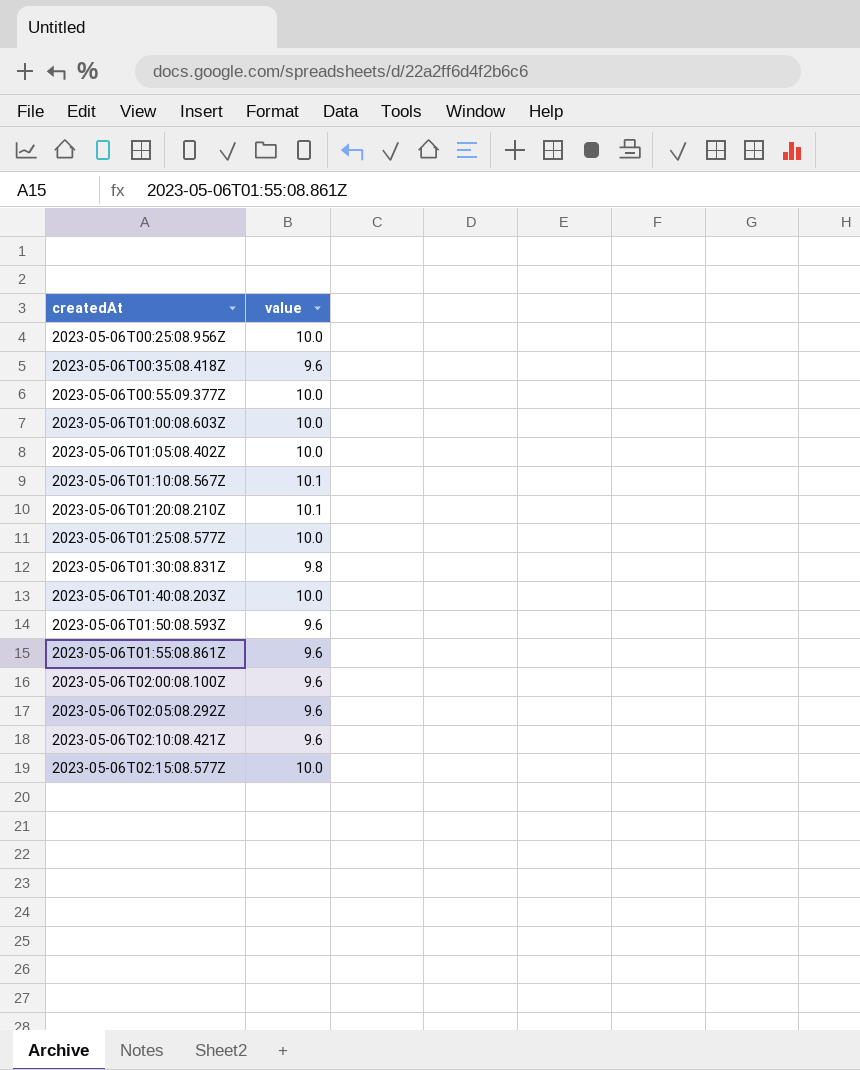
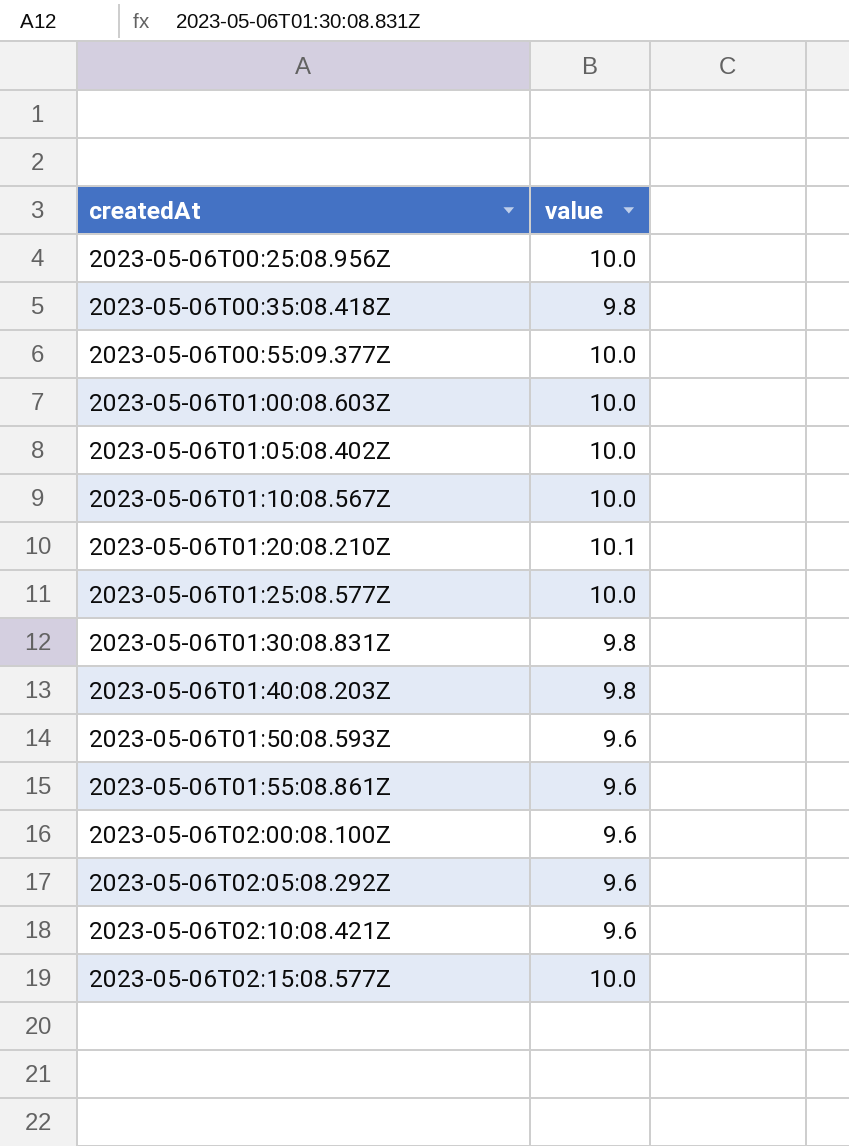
2023-05-06T00:35:08.418Z | value: 9.6 -> 9.8
2023-05-06T01:10:08.567Z | value: 10.1 -> 10.0
2023-05-06T01:40:08.203Z | value: 10.0 -> 9.8

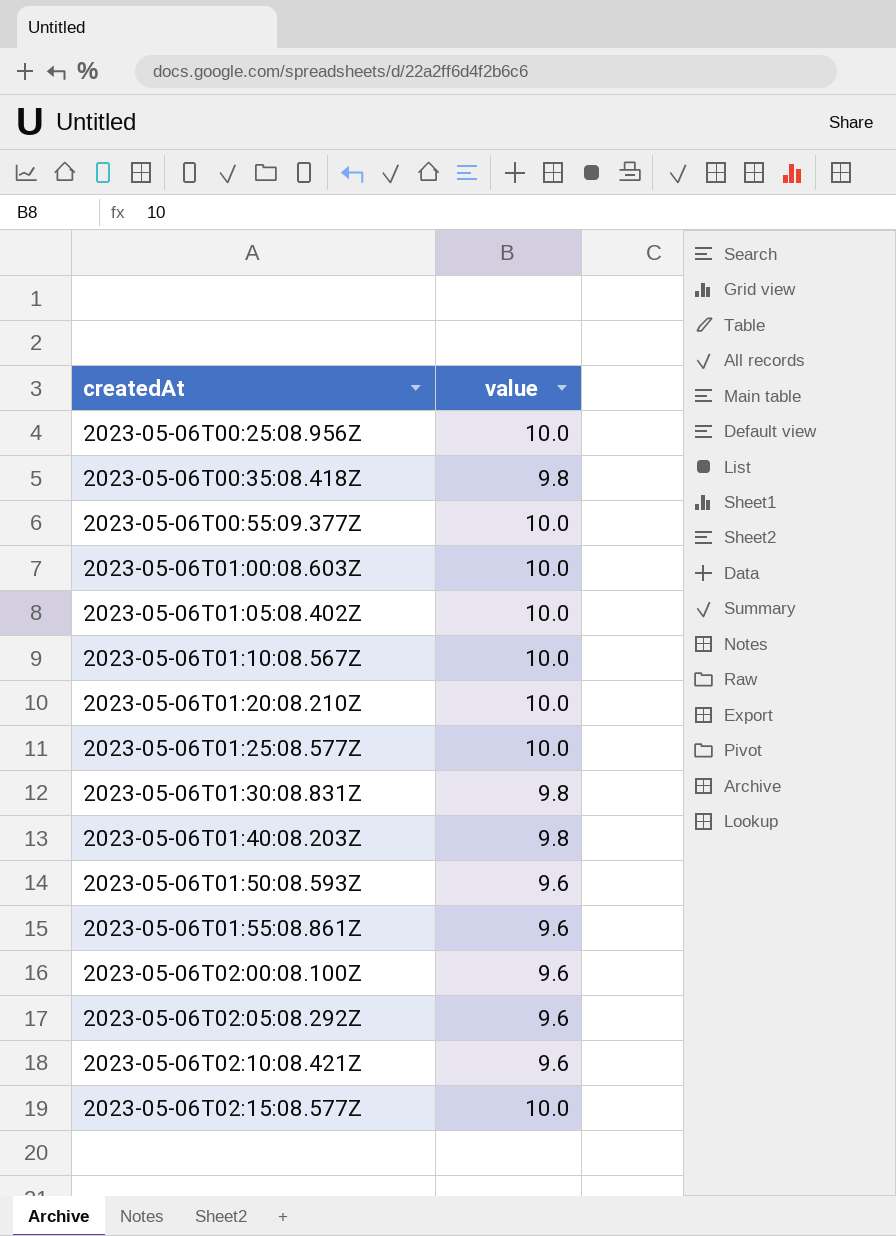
2023-05-06T01:20:08.210Z | value: 10.1 -> 10.0

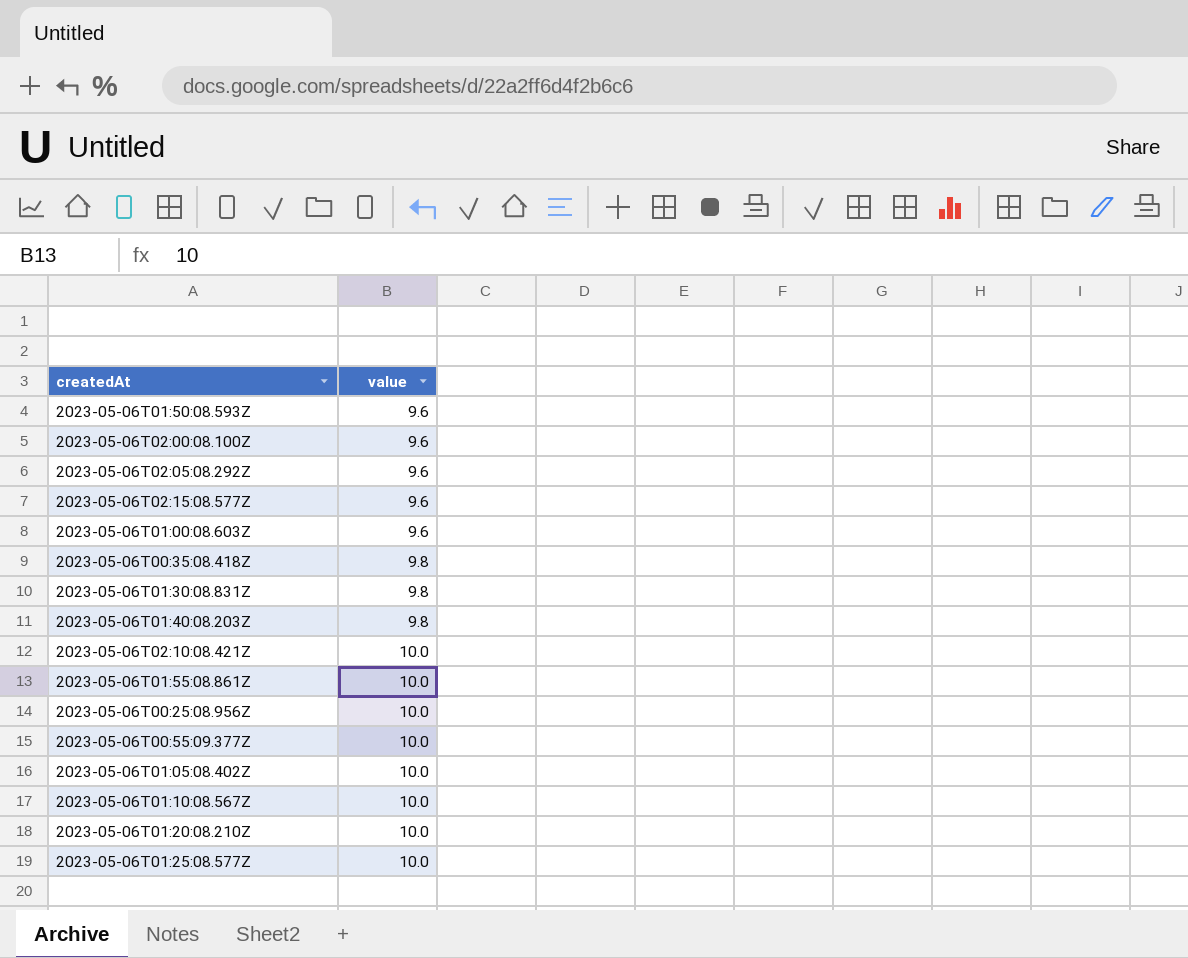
row order: createdAt ascending -> value ascending
2023-05-06T02:15:08.577Z | value: 10.0 -> 9.6
2023-05-06T01:00:08.603Z | value: 10.0 -> 9.6
2023-05-06T02:10:08.421Z | value: 9.6 -> 10.0
2023-05-06T01:55:08.861Z | value: 9.6 -> 10.0

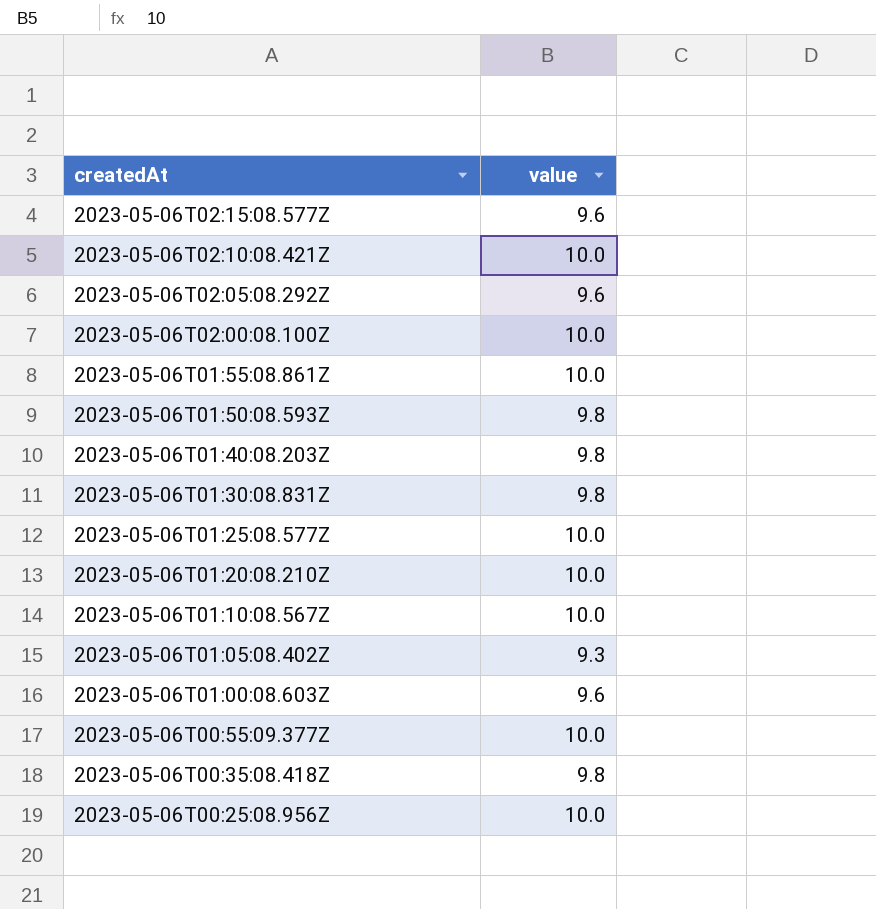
row order: value ascending -> createdAt descending
2023-05-06T02:00:08.100Z | value: 9.6 -> 10.0
2023-05-06T01:50:08.593Z | value: 9.6 -> 9.8
2023-05-06T01:05:08.402Z | value: 10.0 -> 9.3

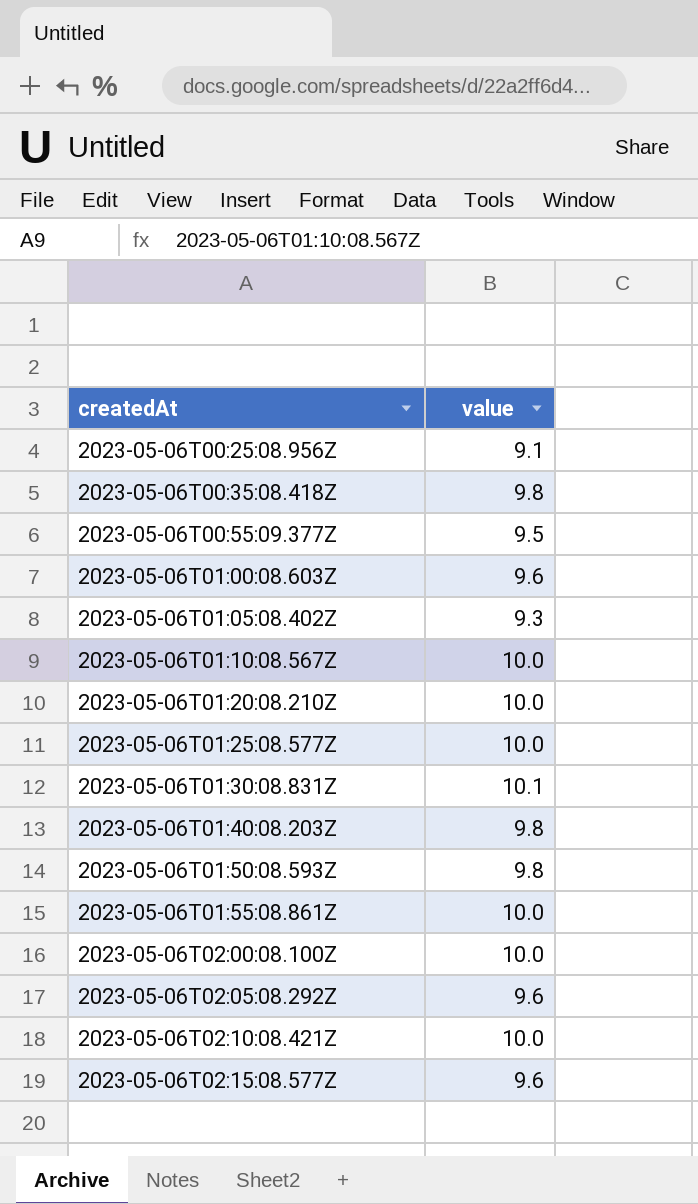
row order: createdAt descending -> createdAt ascending
2023-05-06T00:25:08.956Z | value: 10.0 -> 9.1
2023-05-06T00:55:09.377Z | value: 10.0 -> 9.5
2023-05-06T01:30:08.831Z | value: 9.8 -> 10.1

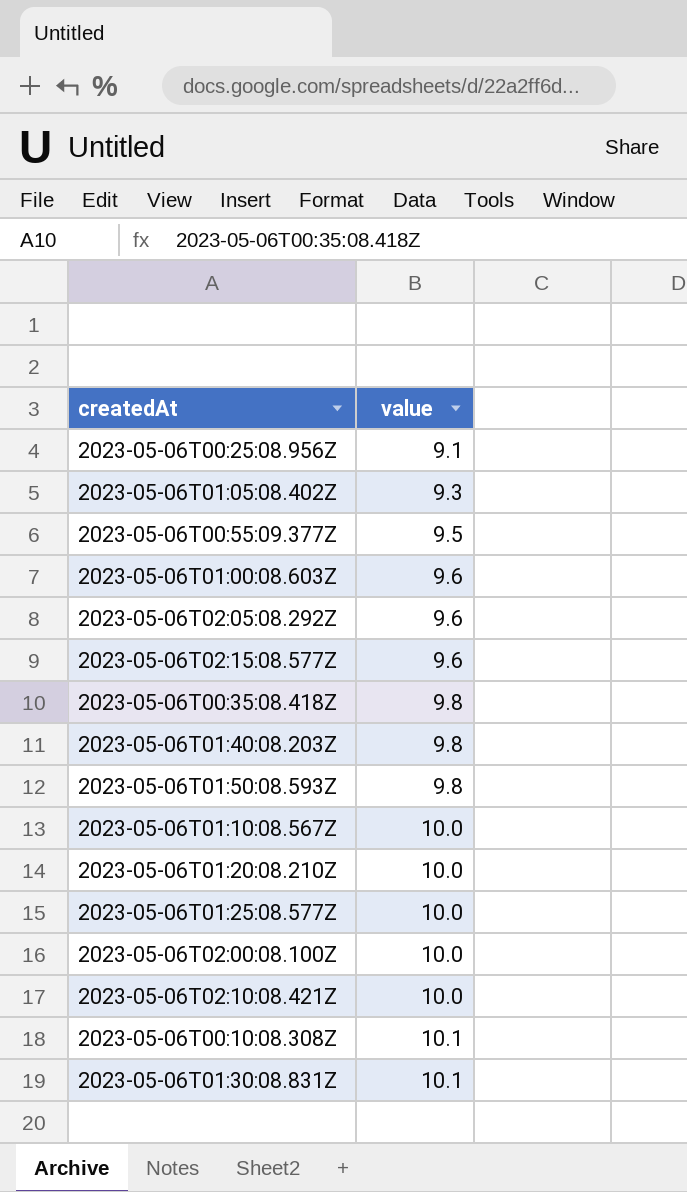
row order: createdAt ascending -> value ascending
row 2023-05-06T01:55:08.861Z: 10.0 -> none
row 2023-05-06T00:10:08.308Z: none -> 10.1

